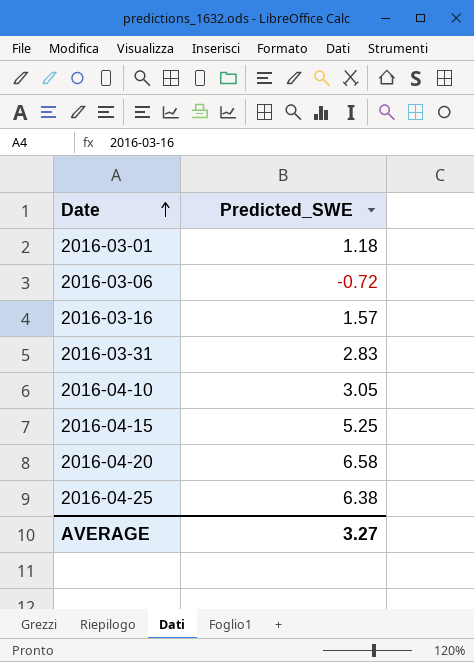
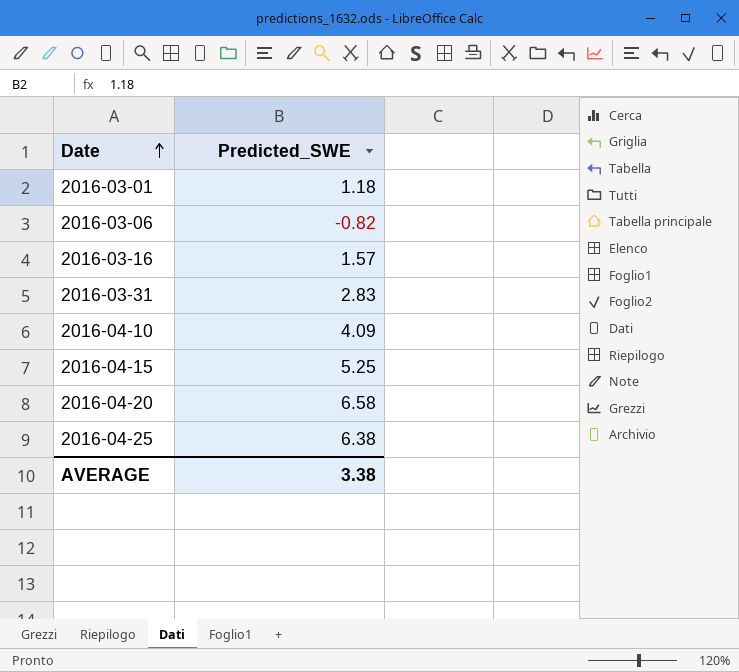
2016-03-06 | Predicted_SWE: -0.72 -> -0.82
2016-04-10 | Predicted_SWE: 3.05 -> 4.09
AVERAGE | Predicted_SWE: 3.27 -> 3.38

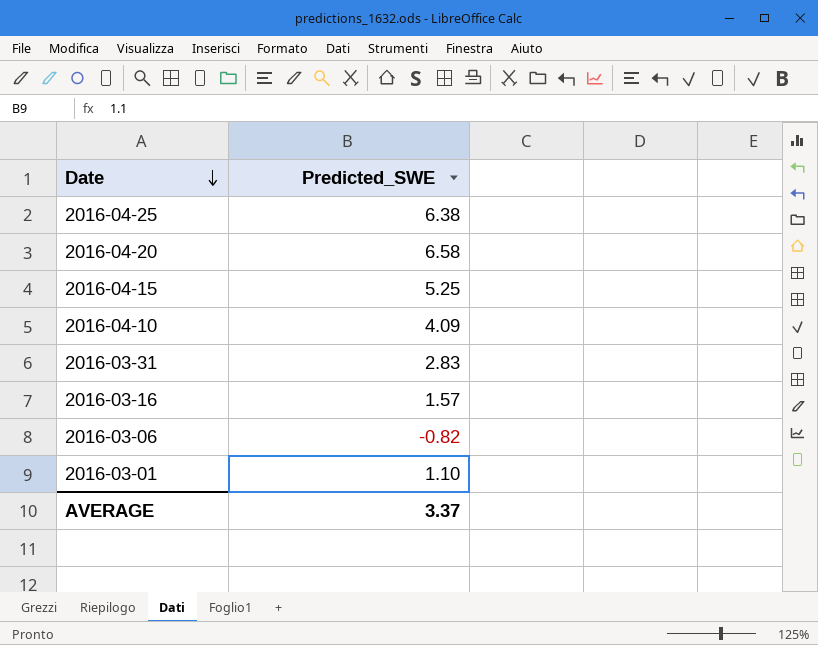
row order: Date ascending -> Date descending
2016-03-01 | Predicted_SWE: 1.18 -> 1.10
AVERAGE | Predicted_SWE: 3.38 -> 3.37

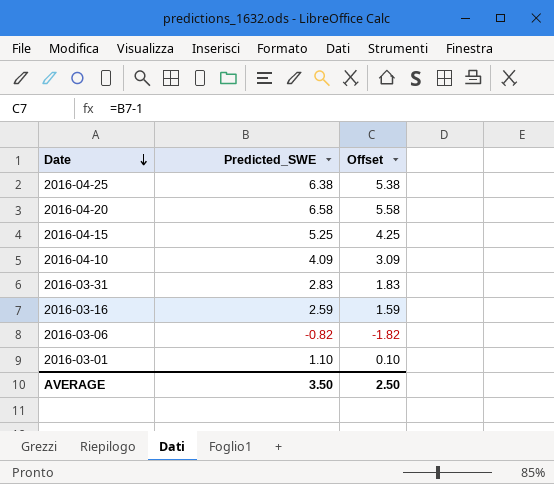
column Offset | formula: none -> [Predicted_SWE] - 1
2016-03-16 | Predicted_SWE: 1.57 -> 2.59
AVERAGE | Predicted_SWE: 3.37 -> 3.50

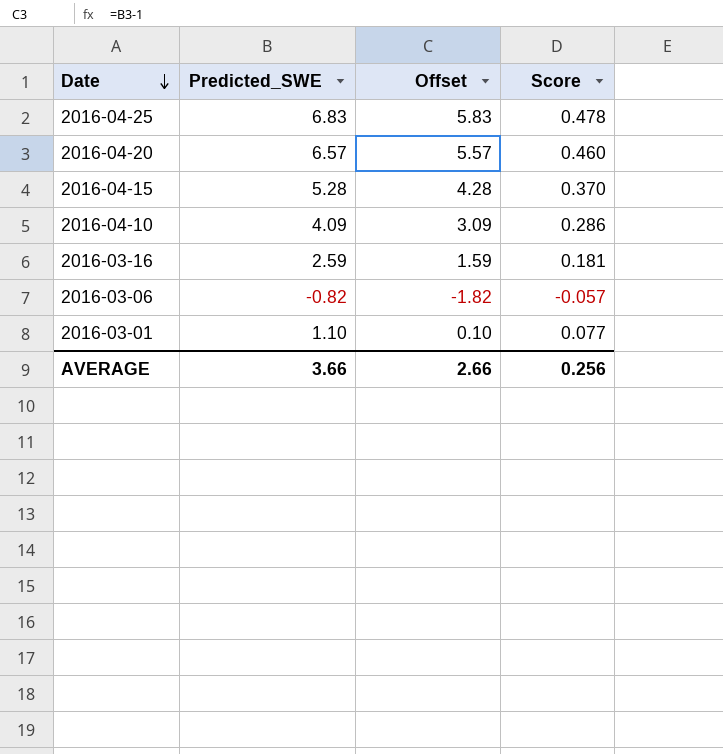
column Score | formula: none -> [Predicted_SWE] * 0.07
row 2016-03-31: 2.83 | 1.83 -> none
2016-04-25 | Predicted_SWE: 6.38 -> 6.83
2016-04-25 | Offset: 5.38 -> 5.83
2016-04-20 | Predicted_SWE: 6.58 -> 6.57
2016-04-20 | Offset: 5.58 -> 5.57
2016-04-15 | Predicted_SWE: 5.25 -> 5.28
2016-04-15 | Offset: 4.25 -> 4.28
AVERAGE | Predicted_SWE: 3.50 -> 3.66
AVERAGE | Offset: 2.50 -> 2.66

